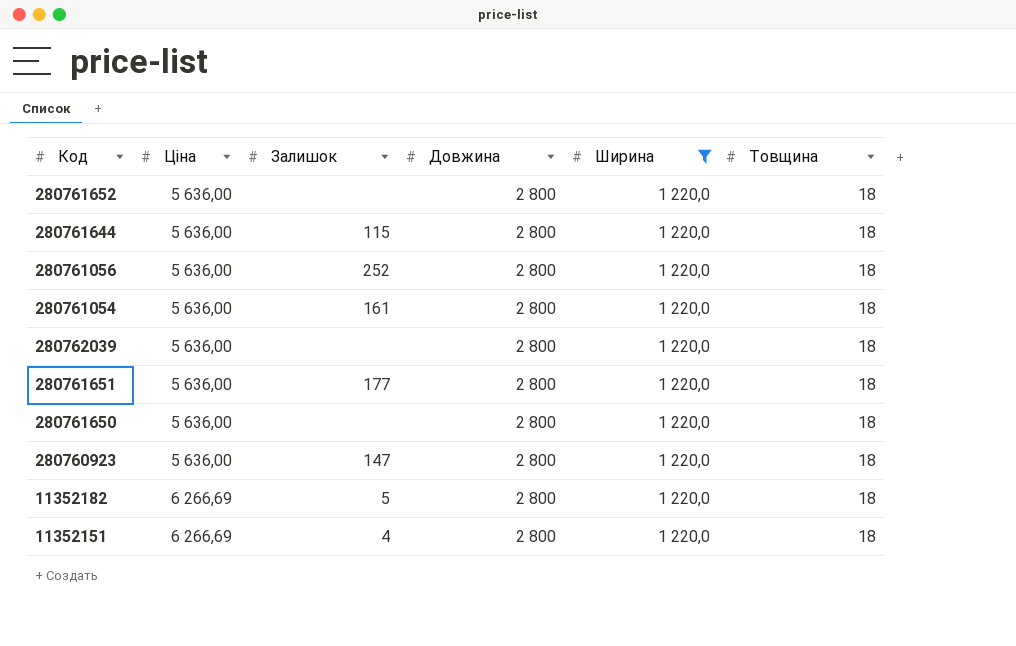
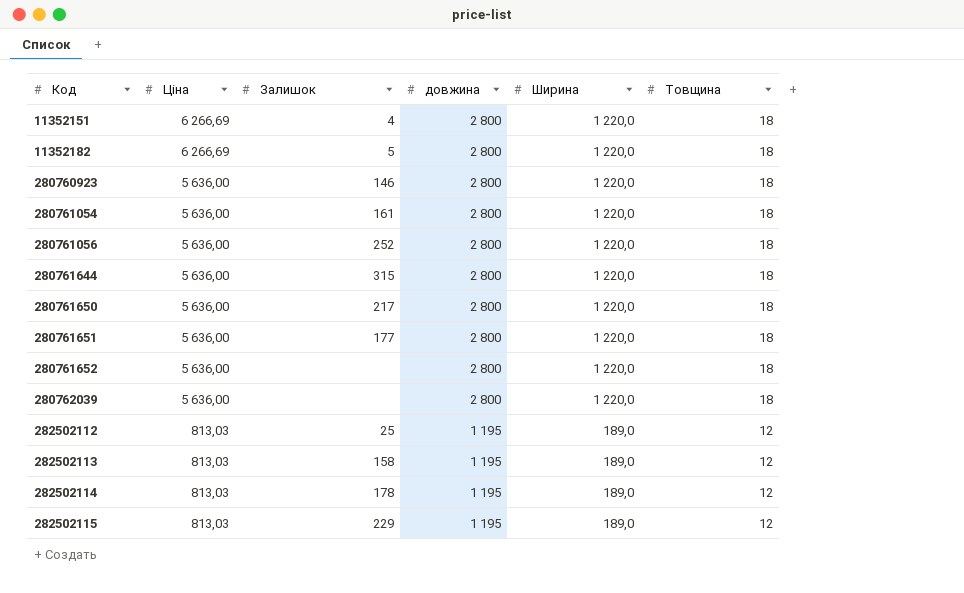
filter: Ширина = 1 220,0 -> none
row order: Ціна ascending -> Код ascending
column name: Довжина -> довжина
280760923 | Залишок: 147 -> 146
280761644 | Залишок: 115 -> 315
280761650 | Залишок: none -> 217

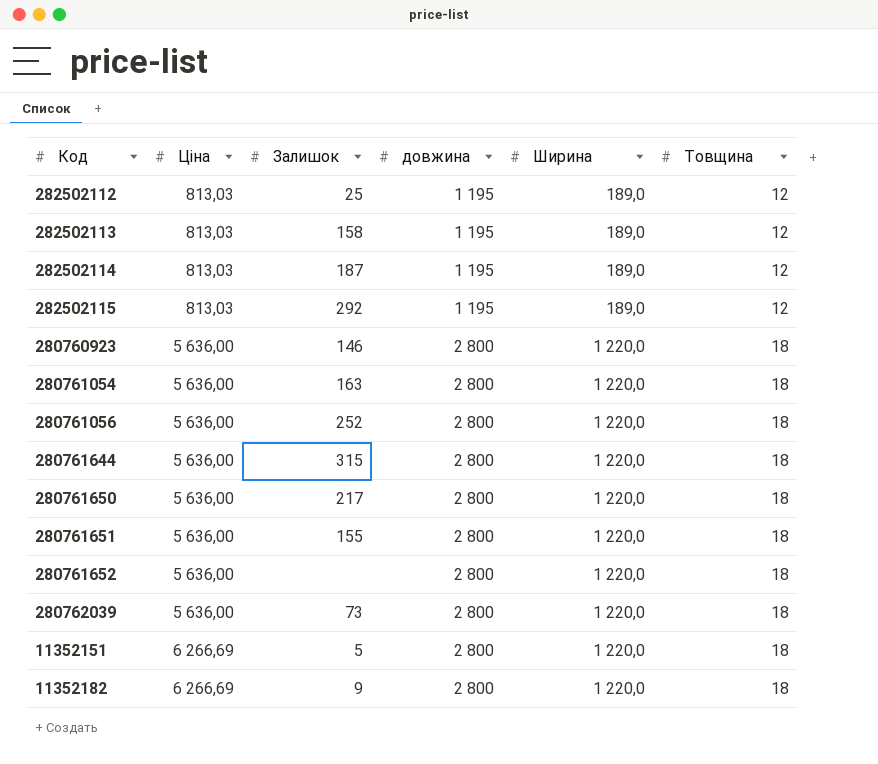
row order: Код ascending -> Ціна ascending
282502114 | Залишок: 178 -> 187
282502115 | Залишок: 229 -> 292
280761054 | Залишок: 161 -> 163
280761651 | Залишок: 177 -> 155
280762039 | Залишок: none -> 73
11352151 | Залишок: 4 -> 5
11352182 | Залишок: 5 -> 9

